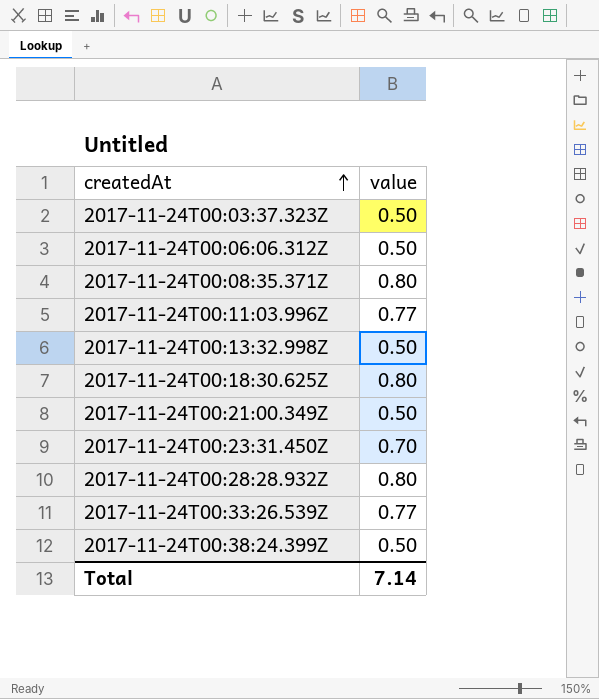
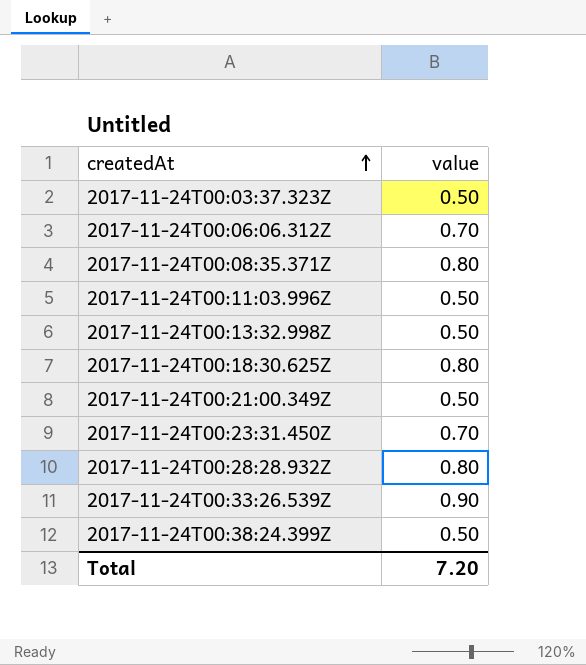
2017-11-24T00:06:06.312Z | value: 0.50 -> 0.70
2017-11-24T00:11:03.996Z | value: 0.77 -> 0.50
2017-11-24T00:33:26.539Z | value: 0.77 -> 0.90
Total | value: 7.14 -> 7.20

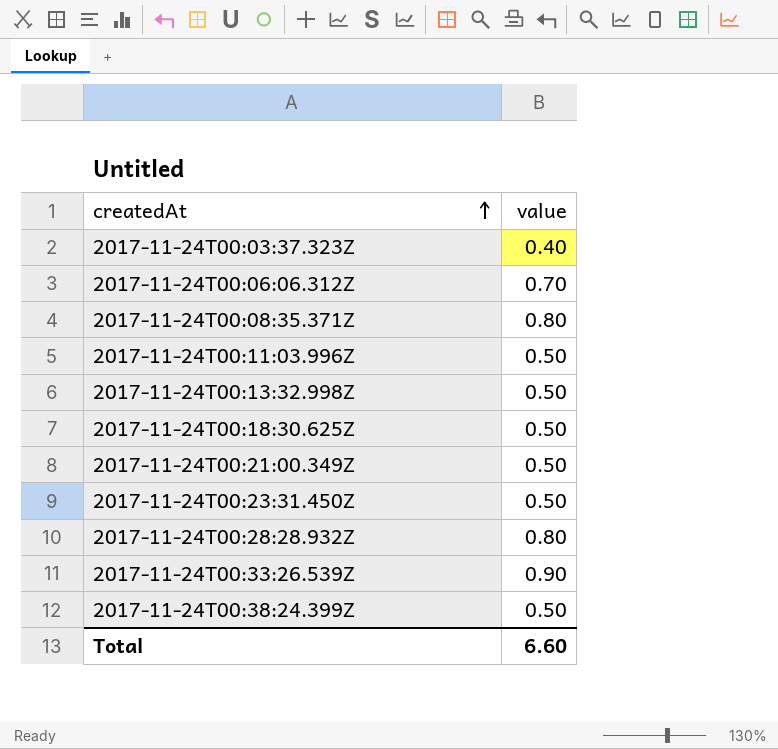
2017-11-24T00:03:37.323Z | value: 0.50 -> 0.40
2017-11-24T00:18:30.625Z | value: 0.80 -> 0.50
2017-11-24T00:23:31.450Z | value: 0.70 -> 0.50
Total | value: 7.20 -> 6.60

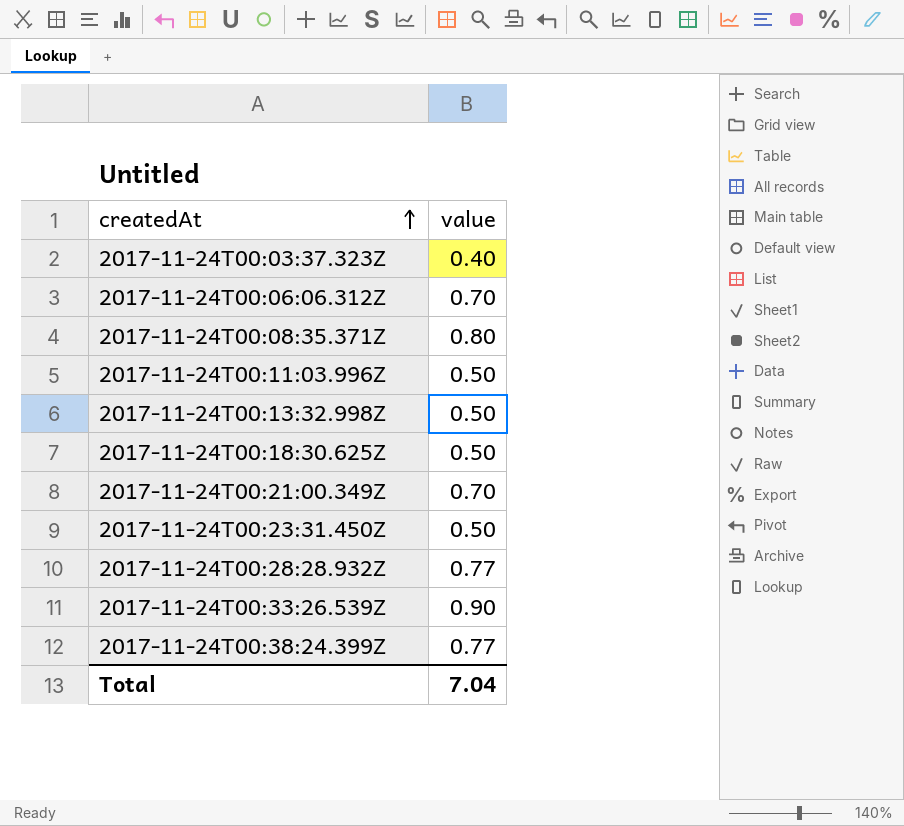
2017-11-24T00:21:00.349Z | value: 0.50 -> 0.70
2017-11-24T00:28:28.932Z | value: 0.80 -> 0.77
2017-11-24T00:38:24.399Z | value: 0.50 -> 0.77
Total | value: 6.60 -> 7.04

